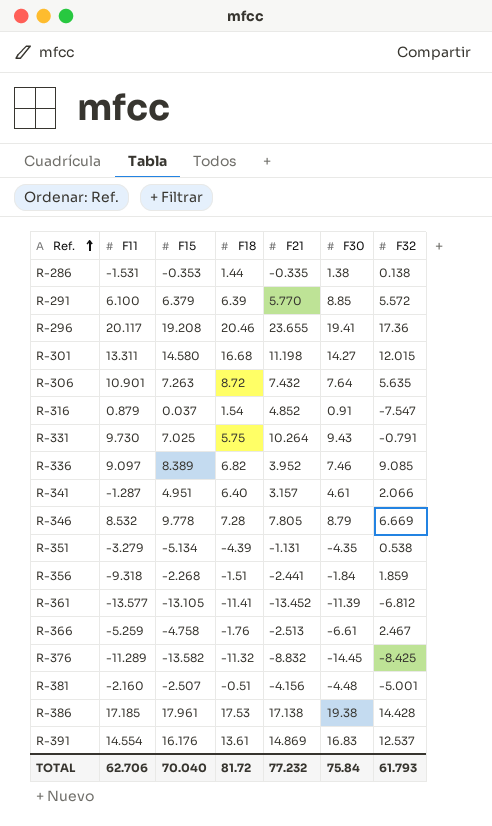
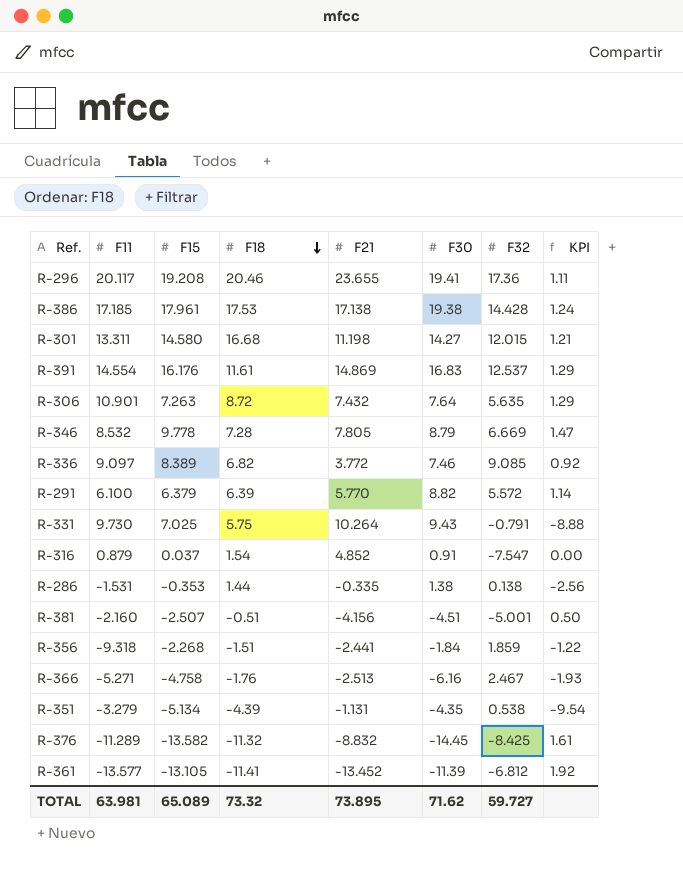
row order: Ref. ascending -> F18 descending
column KPI | formula: none -> [F15] / [F32]
row R-341: -1.287 | 4.951 | 6.40 | 3.157 | 4.61 | 2.066 -> none
R-391 | F18: 13.61 -> 11.61
R-336 | F21: 3.952 -> 3.772
R-291 | F30: 8.85 -> 8.82
R-381 | F30: -4.48 -> -4.51
R-366 | F11: -5.259 -> -5.271
R-366 | F30: -6.61 -> -6.16
TOTAL | F11: 62.706 -> 63.981
TOTAL | F15: 70.040 -> 65.089
TOTAL | F18: 81.72 -> 73.32
TOTAL | F21: 77.232 -> 73.895
TOTAL | F30: 75.84 -> 71.62
TOTAL | F32: 61.793 -> 59.727

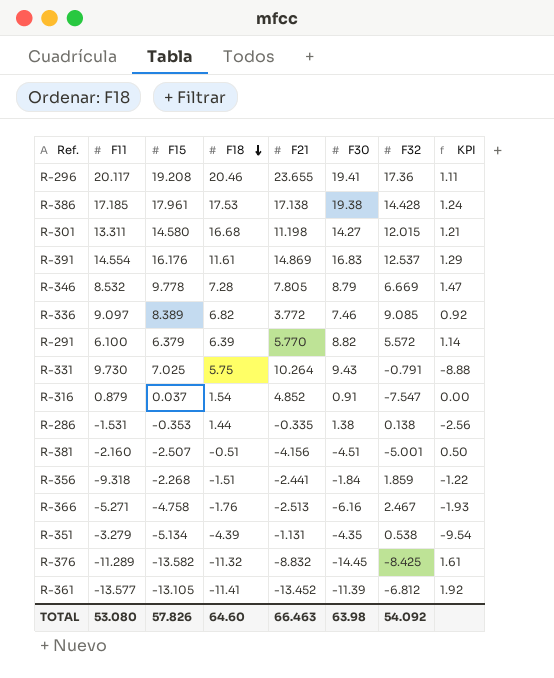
row R-306: 10.901 | 7.263 | 8.72 | 7.432 | 7.64 | 5.635 | 1.29 -> none
TOTAL | F11: 63.981 -> 53.080
TOTAL | F15: 65.089 -> 57.826
TOTAL | F18: 73.32 -> 64.60
TOTAL | F21: 73.895 -> 66.463
TOTAL | F30: 71.62 -> 63.98
TOTAL | F32: 59.727 -> 54.092

